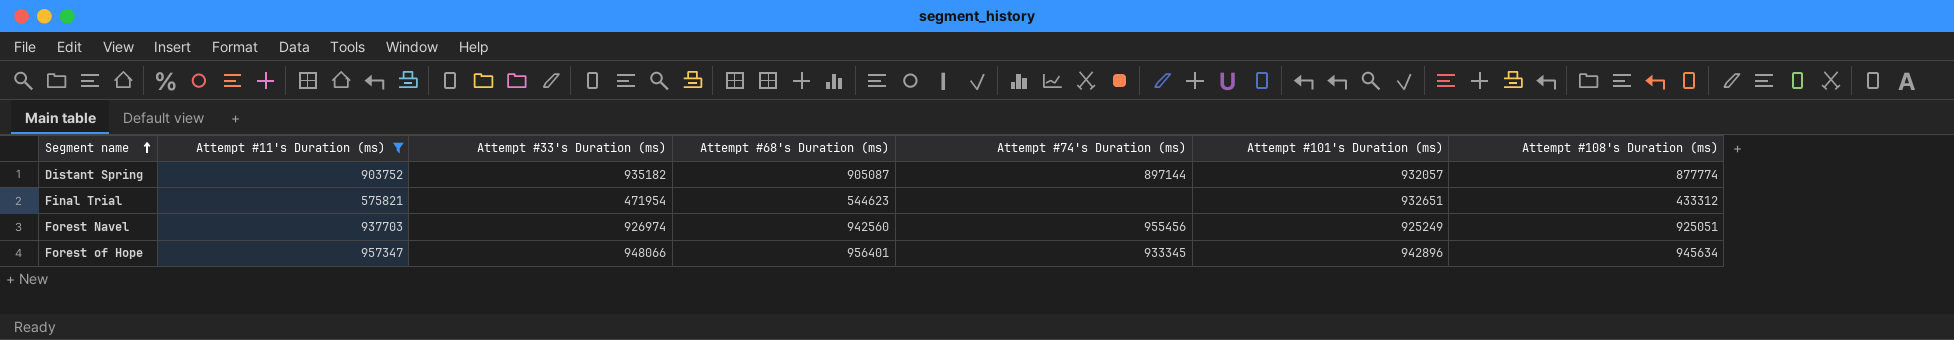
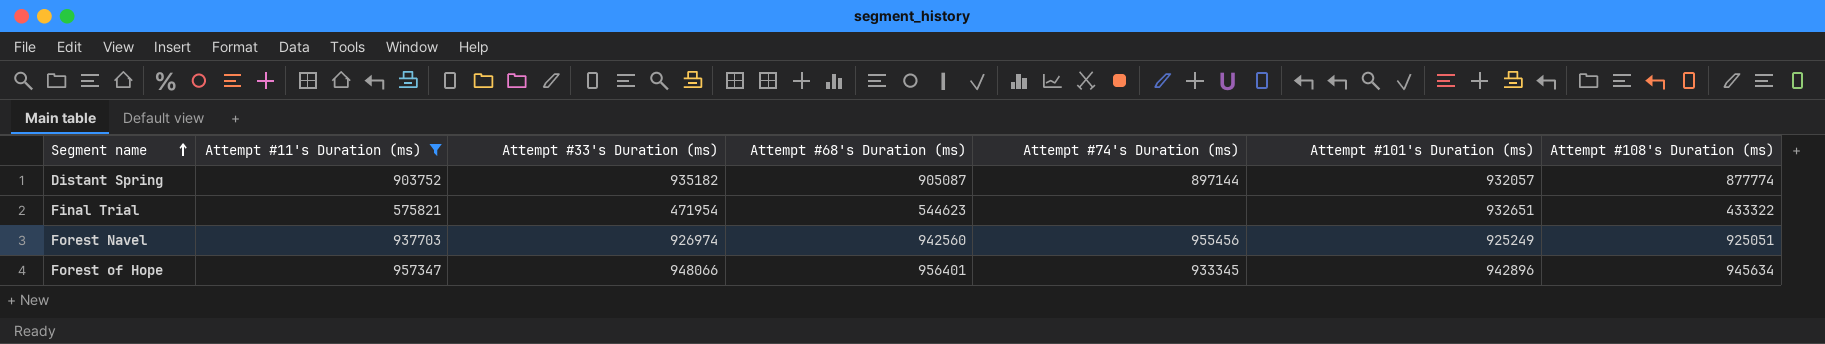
Final Trial | Attempt #108's Duration (ms): 433312 -> 433322

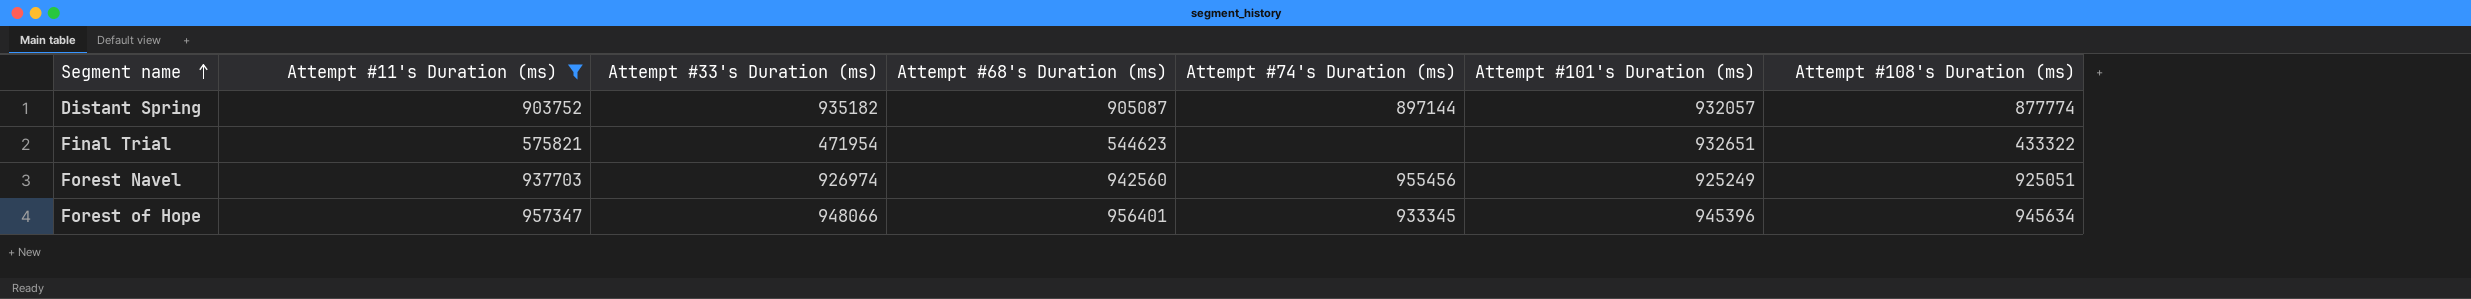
Forest of Hope | Attempt #101's Duration (ms): 942896 -> 945396

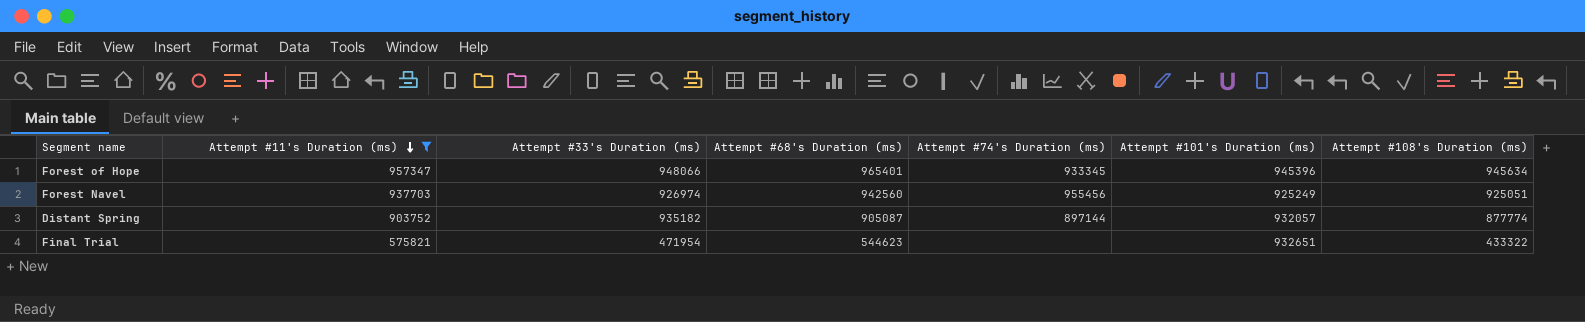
row order: Segment name ascending -> Attempt #11's Duration (ms) descending
Forest of Hope | Attempt #68's Duration (ms): 956401 -> 965401

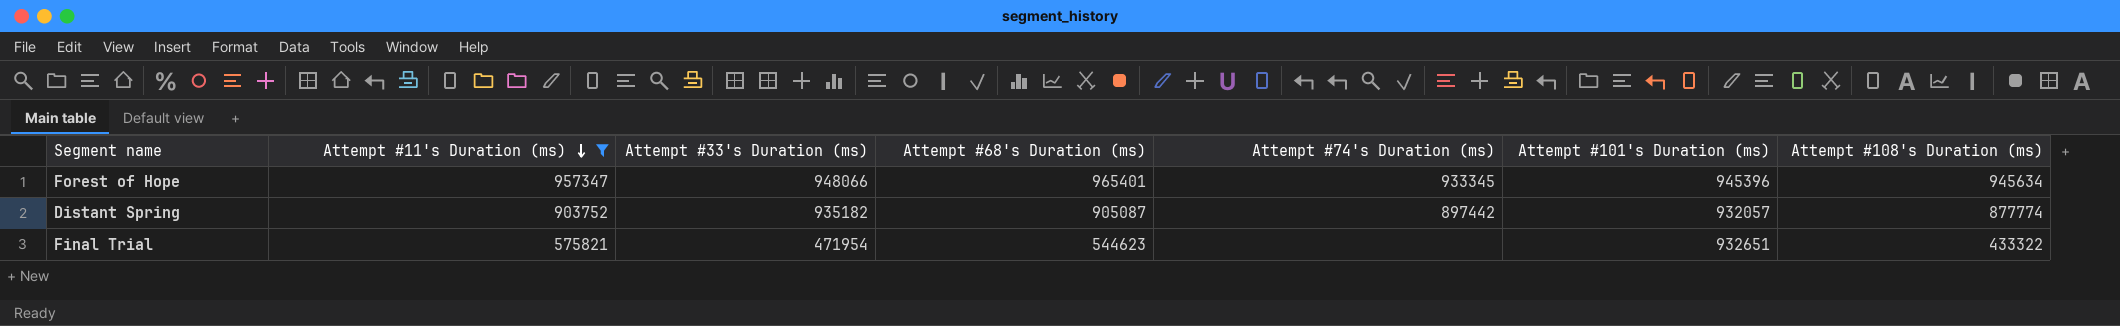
row Forest Navel: 937703 | 926974 | 942560 | 955456 | 925249 | 925051 -> none
Distant Spring | Attempt #74's Duration (ms): 897144 -> 897442

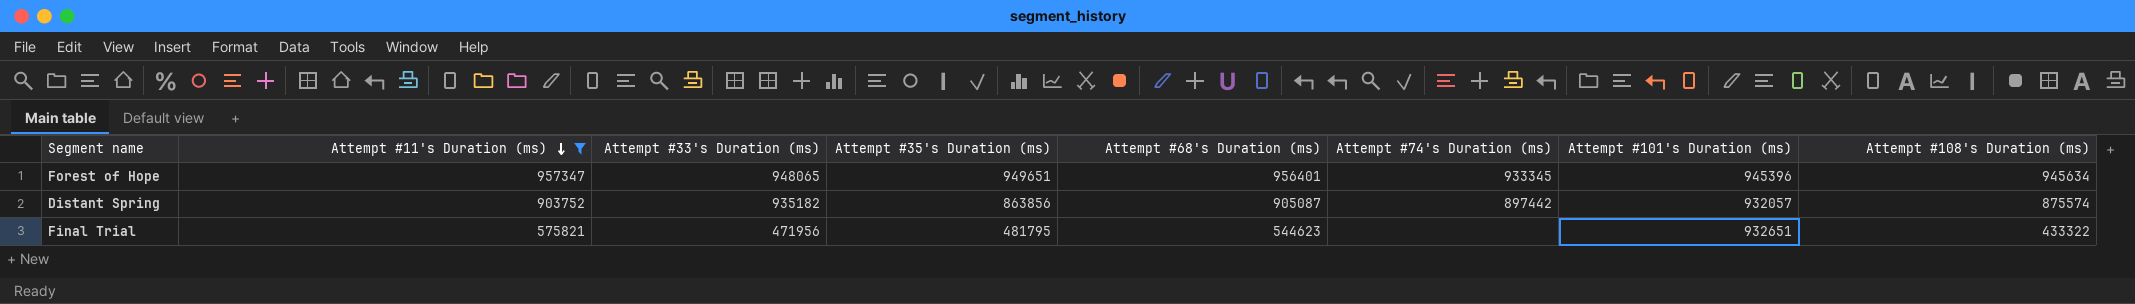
column Attempt #35's Duration (ms) | position: none -> 4
Forest of Hope | Attempt #33's Duration (ms): 948066 -> 948065
Forest of Hope | Attempt #68's Duration (ms): 965401 -> 956401
Distant Spring | Attempt #108's Duration (ms): 877774 -> 875574
Final Trial | Attempt #33's Duration (ms): 471954 -> 471956

